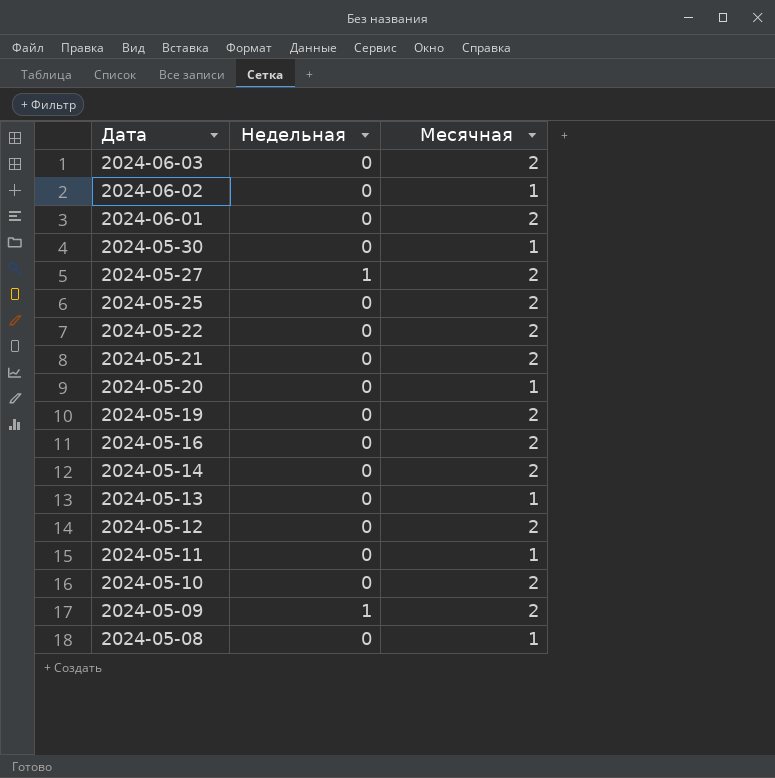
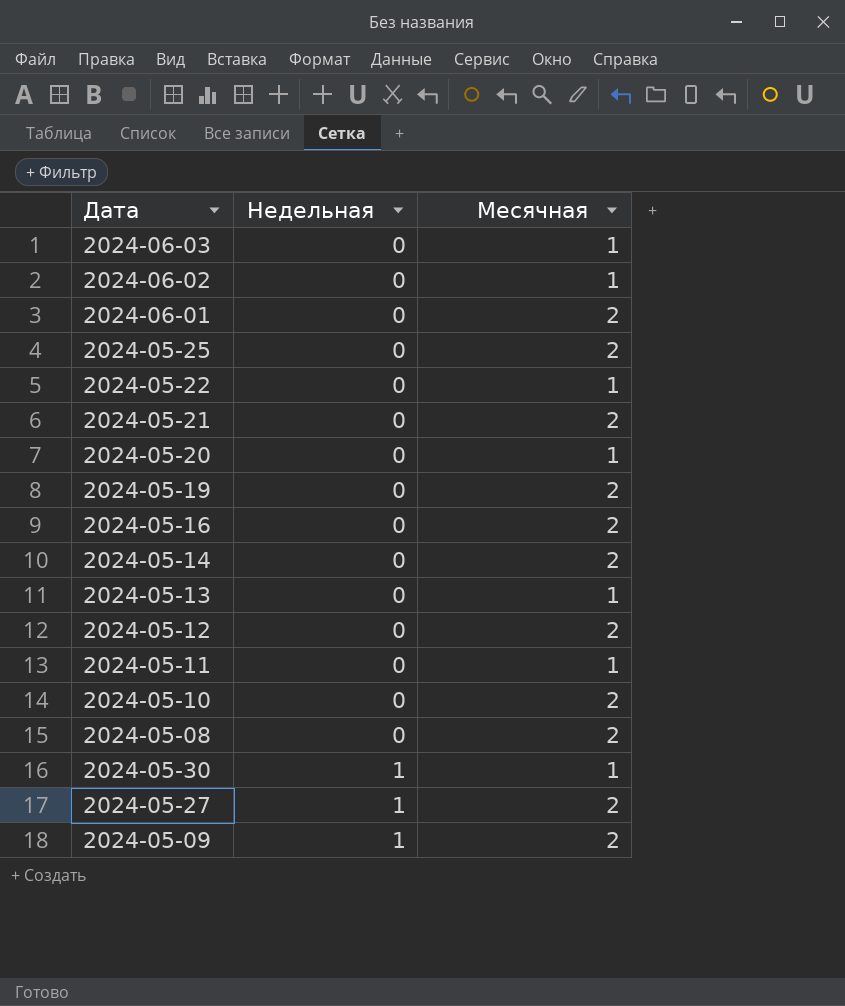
row order: Дата descending -> Недельная ascending
2024-06-03 | Месячная: 2 -> 1
2024-05-22 | Месячная: 2 -> 1
2024-05-08 | Месячная: 1 -> 2
2024-05-30 | Недельная: 0 -> 1

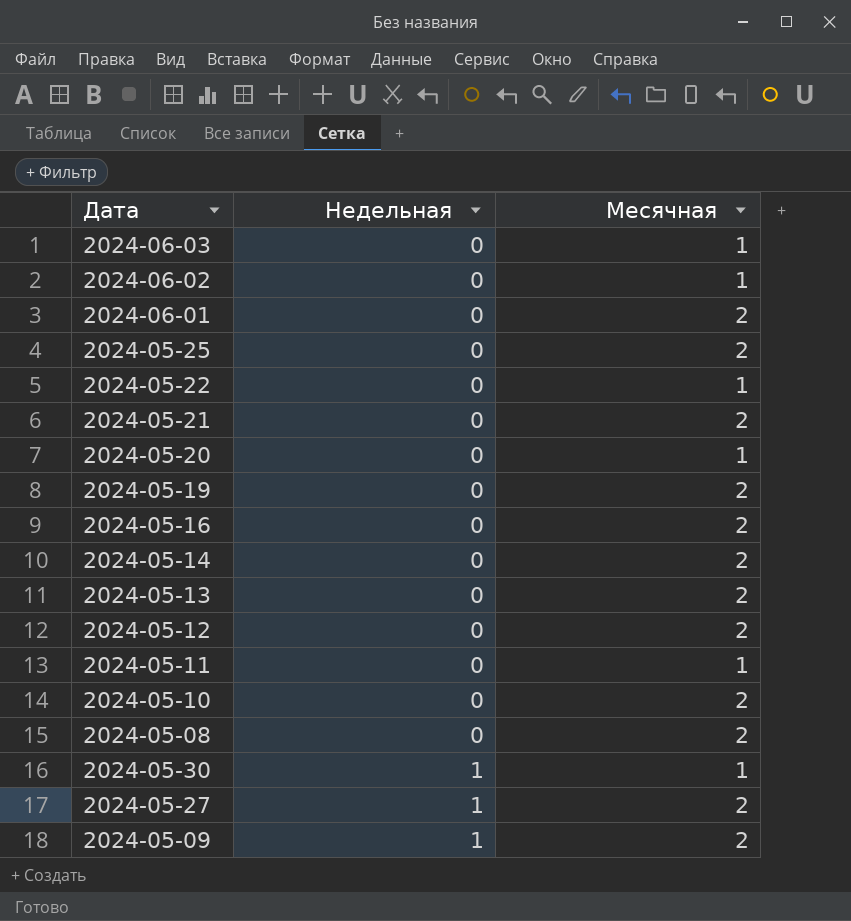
2024-05-13 | Месячная: 1 -> 2

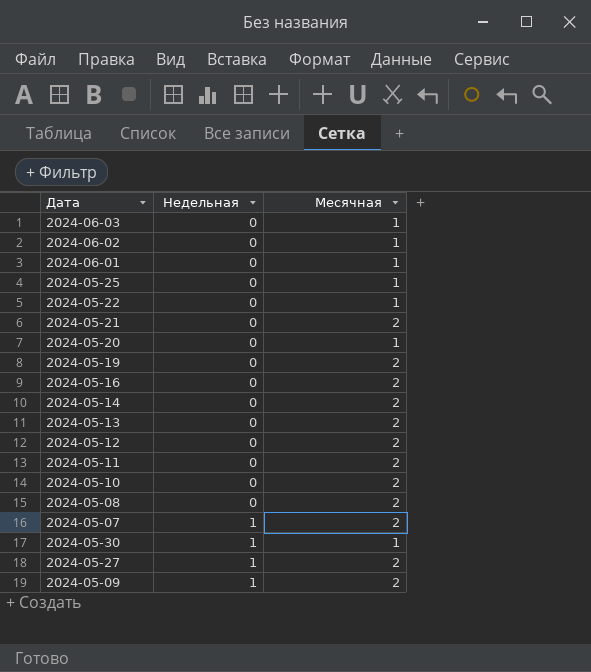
2024-06-01 | Месячная: 2 -> 1
2024-05-25 | Месячная: 2 -> 1
2024-05-11 | Месячная: 1 -> 2
row 2024-05-07: none -> 1 | 2

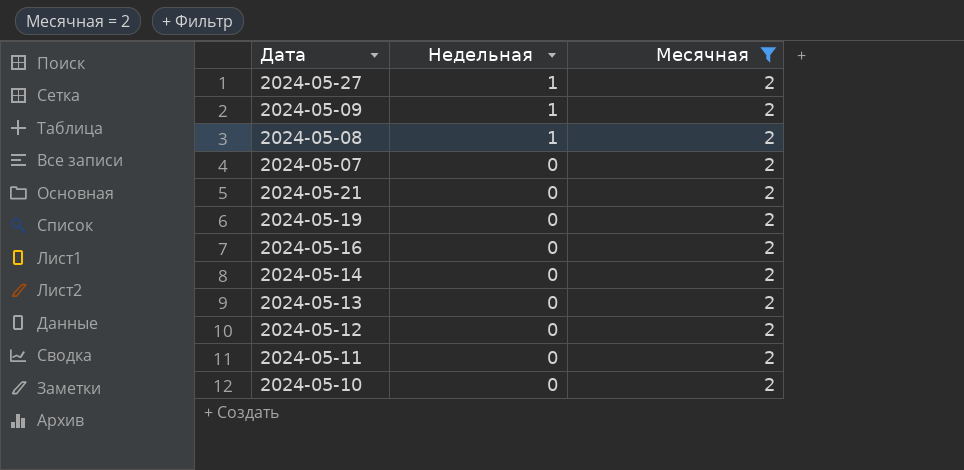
filter: none -> Месячная = 2
row order: Недельная ascending -> Недельная descending
2024-05-08 | Недельная: 0 -> 1
2024-05-07 | Недельная: 1 -> 0

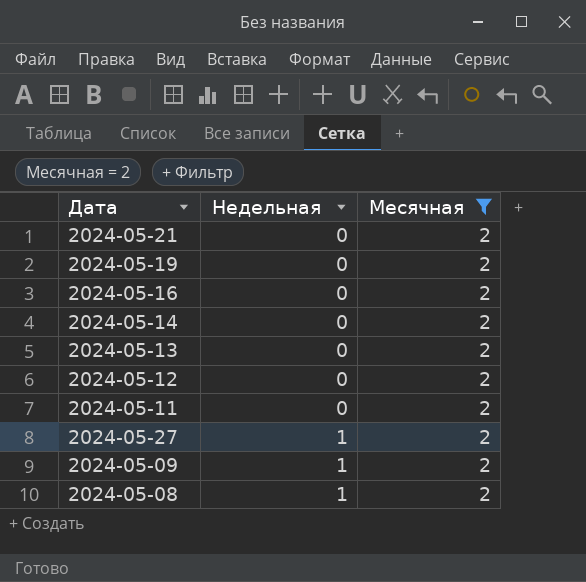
row order: Недельная descending -> Недельная ascending
row 2024-05-07: 0 | 2 -> none
row 2024-05-10: 0 | 2 -> none

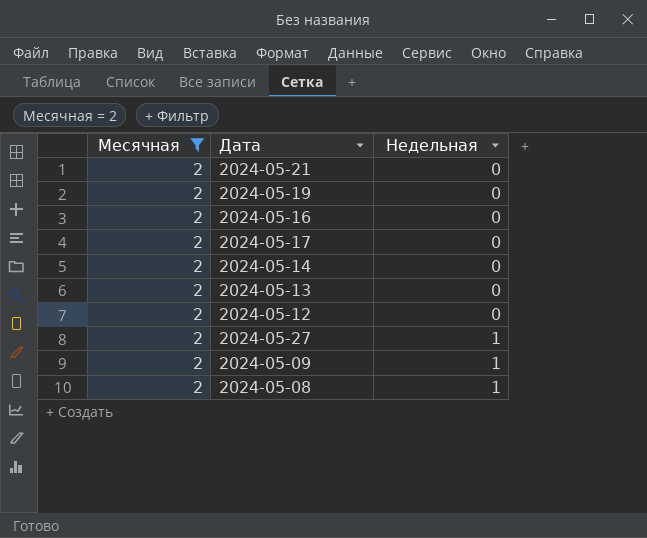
column Месячная | position: 3 -> 1
row 2024-05-11: 0 | 2 -> none
row 2024-05-17: none -> 2 | 0

